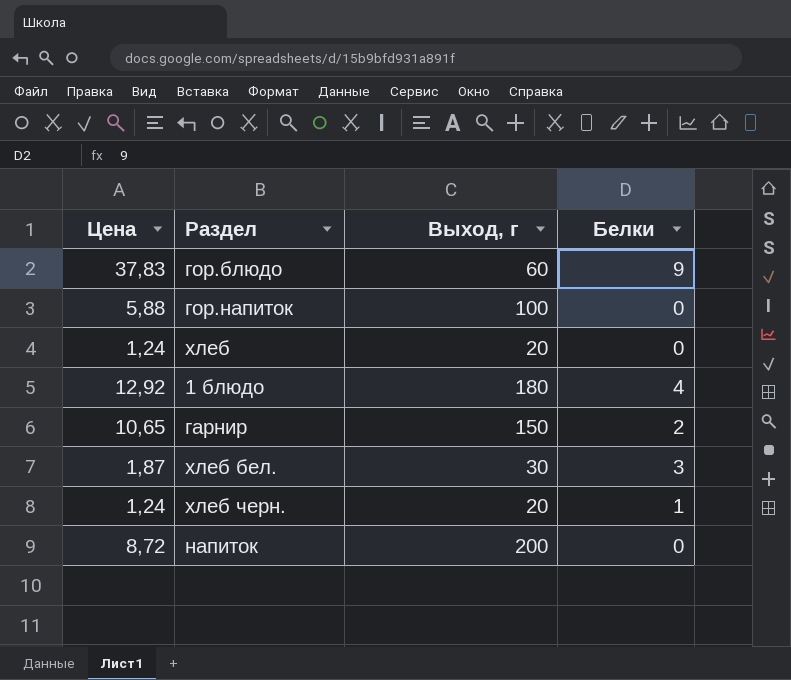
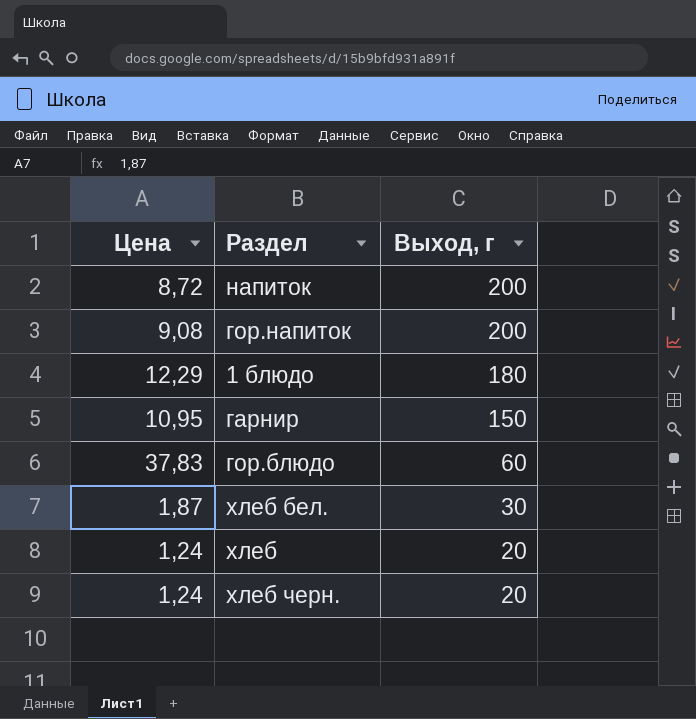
row order: none -> Выход, г descending
column Белки | position: 4 -> none
гор.напиток | Цена: 5,88 -> 9,08
гор.напиток | Выход, г: 100 -> 200
1 блюдо | Цена: 12,92 -> 12,29
гарнир | Цена: 10,65 -> 10,95

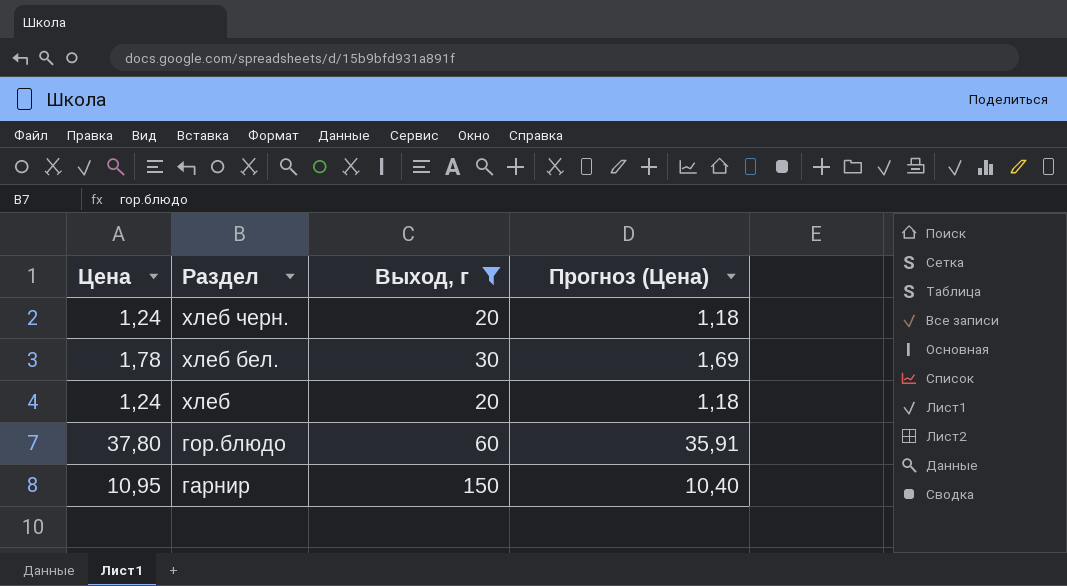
filter: none -> Выход, г <= 150
row order: Выход, г descending -> Раздел descending
column Прогноз (Цена) | formula: none -> [Цена] * 0,95
хлеб бел. | Цена: 1,87 -> 1,78
гор.блюдо | Цена: 37,83 -> 37,80

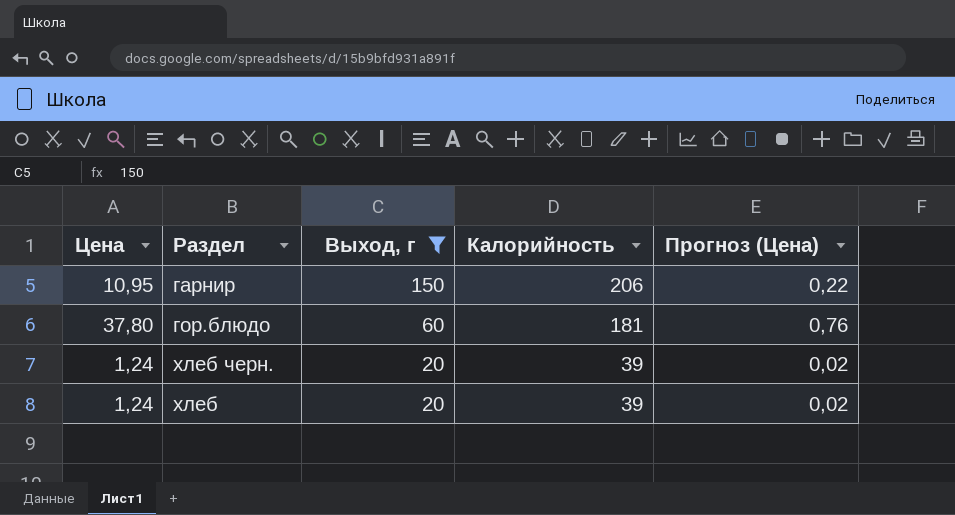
row order: Раздел descending -> Выход, г descending
column Калорийность | position: none -> 4
column Прогноз (Цена) | formula: [Цена] * 0,95 -> [Цена] * 0,02
row хлеб бел.: 1,78 | 30 | 1,69 -> none

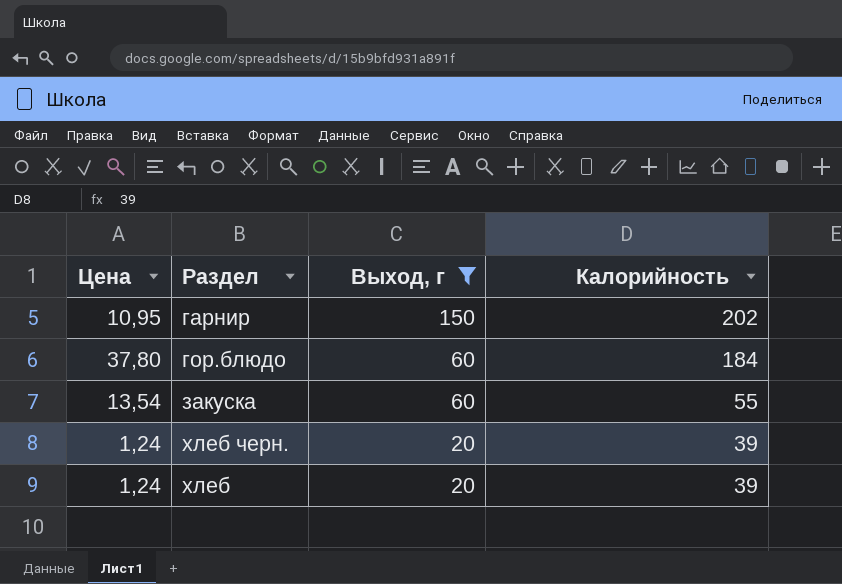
column Прогноз (Цена) | formula: [Цена] * 0,02 -> none
гарнир | Калорийность: 206 -> 202
гор.блюдо | Калорийность: 181 -> 184
row закуска: none -> 13,54 | 60 | 55

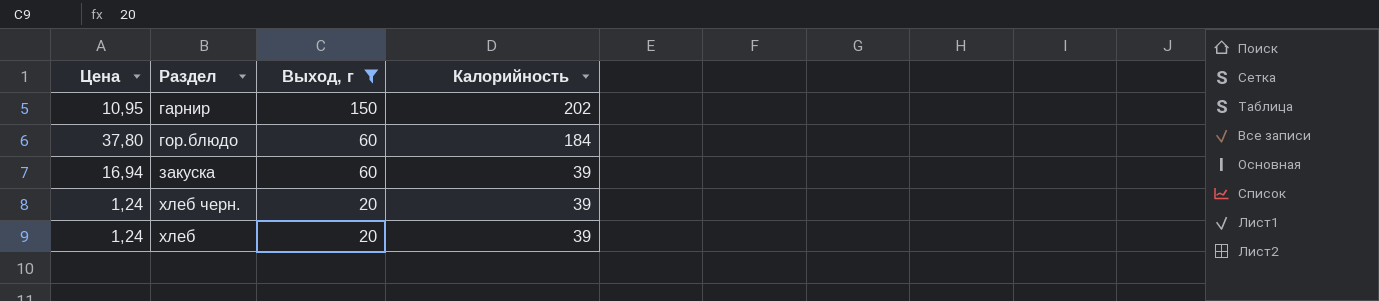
закуска | Цена: 13,54 -> 16,94
закуска | Калорийность: 55 -> 39

